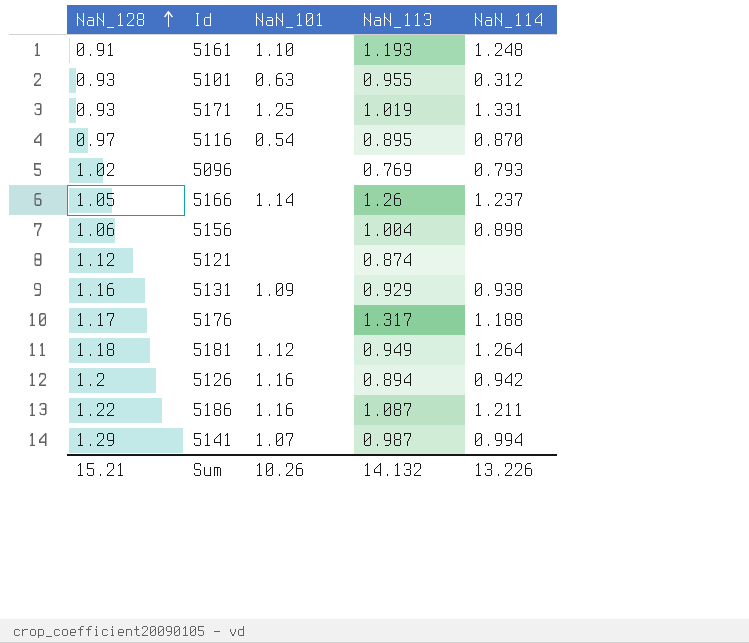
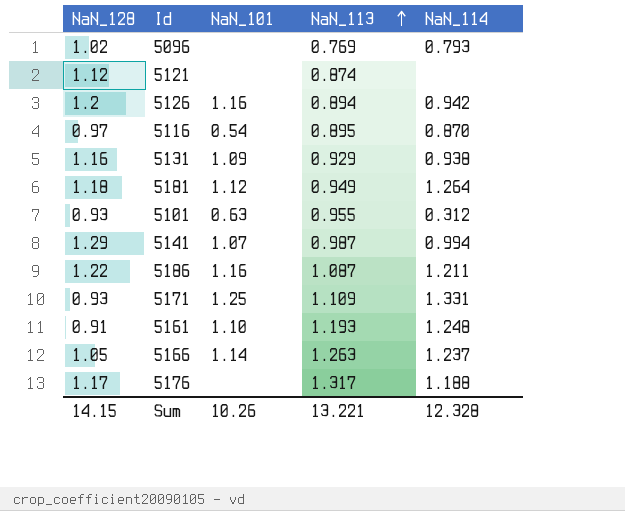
row order: NaN_128 ascending -> NaN_113 ascending
row 5156: 1.06 | none | 1.004 | 0.898 -> none
5171 | NaN_113: 1.019 -> 1.109
5166 | NaN_113: 1.26 -> 1.263
Sum | NaN_128: 15.21 -> 14.15
Sum | NaN_113: 14.132 -> 13.221
Sum | NaN_114: 13.226 -> 12.328

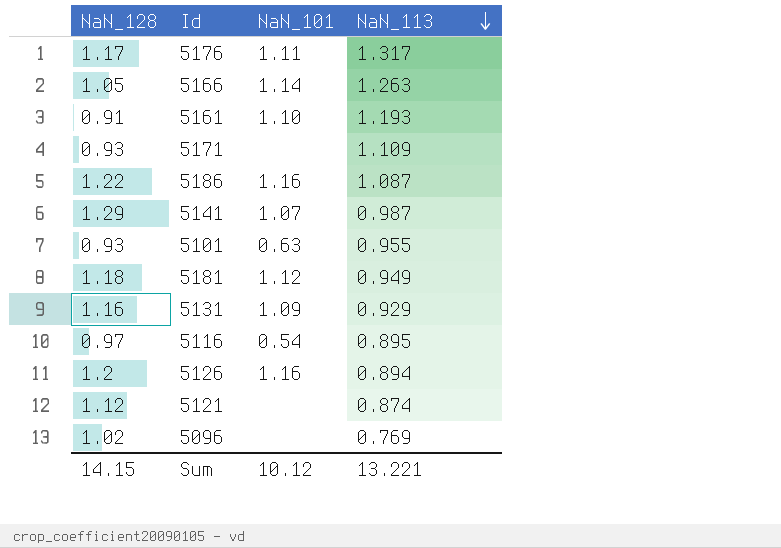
row order: NaN_113 ascending -> NaN_113 descending
column NaN_114 | position: 5 -> none
5176 | NaN_101: none -> 1.11
5171 | NaN_101: 1.25 -> none
Sum | NaN_101: 10.26 -> 10.12

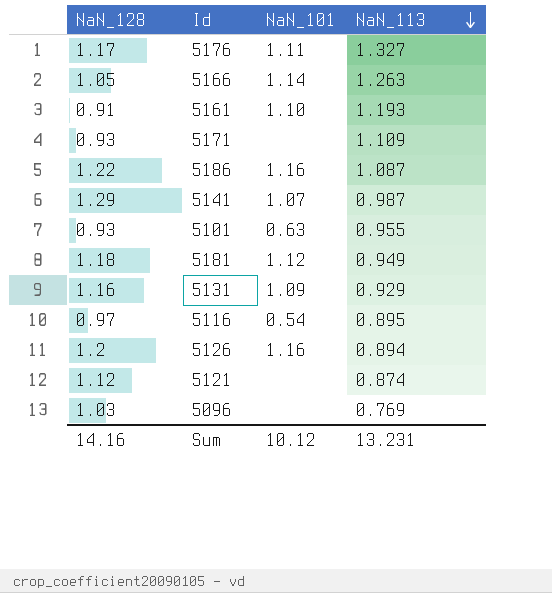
5176 | NaN_113: 1.317 -> 1.327
5096 | NaN_128: 1.02 -> 1.03
Sum | NaN_128: 14.15 -> 14.16
Sum | NaN_113: 13.221 -> 13.231

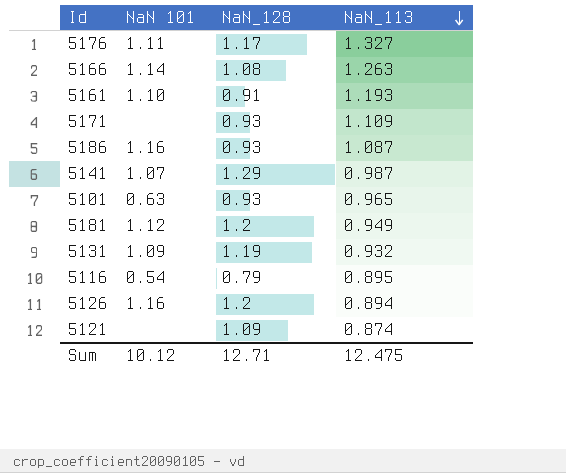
column name: NaN_101 -> NaN 101
column NaN_128 | position: 1 -> 3
row 5096: 1.03 | none | 0.769 -> none
5166 | NaN_128: 1.05 -> 1.08
5186 | NaN_128: 1.22 -> 0.93
5101 | NaN_113: 0.955 -> 0.965
5181 | NaN_128: 1.18 -> 1.2
5131 | NaN_128: 1.16 -> 1.19
5131 | NaN_113: 0.929 -> 0.932
5116 | NaN_128: 0.97 -> 0.79
5121 | NaN_128: 1.12 -> 1.09
Sum | NaN_128: 14.16 -> 12.71
Sum | NaN_113: 13.231 -> 12.475

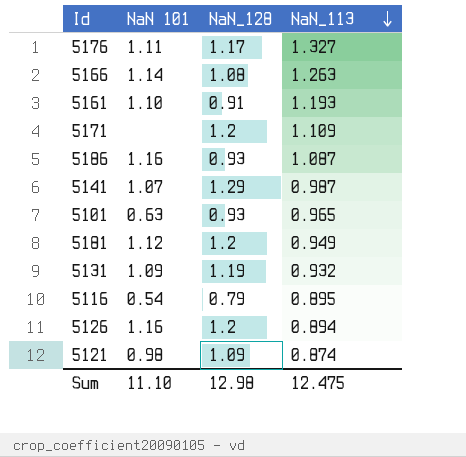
5171 | NaN_128: 0.93 -> 1.2
5121 | NaN 101: none -> 0.98
Sum | NaN 101: 10.12 -> 11.10
Sum | NaN_128: 12.71 -> 12.98

